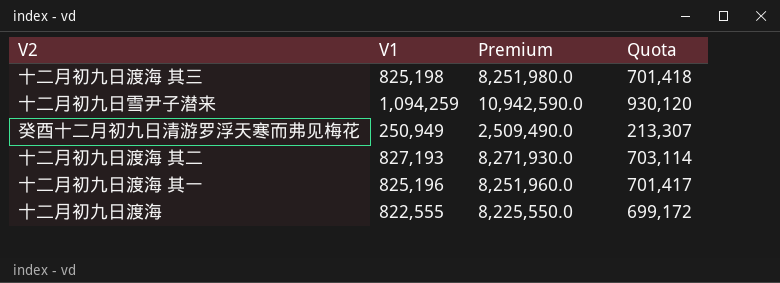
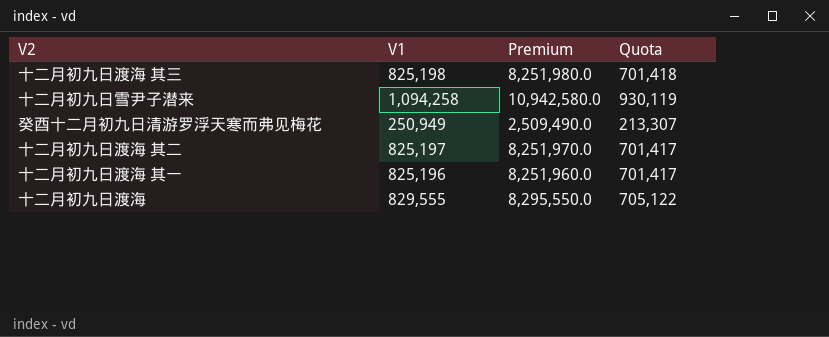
十二月初九日雪尹子潜来 | V1: 1,094,259 -> 1,094,258
十二月初九日雪尹子潜来 | Premium: 10,942,590.0 -> 10,942,580.0
十二月初九日雪尹子潜来 | Quota: 930,120 -> 930,119
十二月初九日渡海 其二 | V1: 827,193 -> 825,197
十二月初九日渡海 其二 | Premium: 8,271,930.0 -> 8,251,970.0
十二月初九日渡海 其二 | Quota: 703,114 -> 701,417
十二月初九日渡海 | V1: 822,555 -> 829,555
十二月初九日渡海 | Premium: 8,225,550.0 -> 8,295,550.0
十二月初九日渡海 | Quota: 699,172 -> 705,122

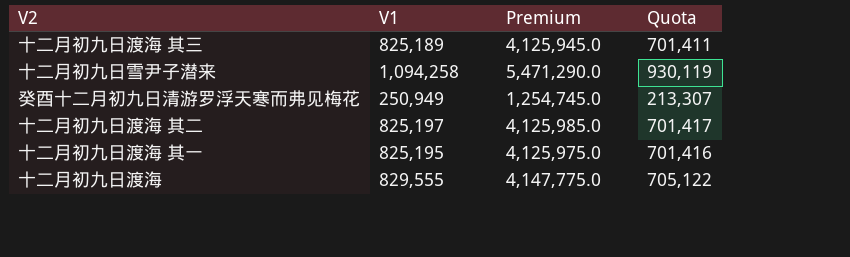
column Premium | formula: [V1] * 10 -> [V1] * 5
十二月初九日渡海 其三 | V1: 825,198 -> 825,189
十二月初九日渡海 其三 | Quota: 701,418 -> 701,411
十二月初九日渡海 其一 | V1: 825,196 -> 825,195
十二月初九日渡海 其一 | Quota: 701,417 -> 701,416

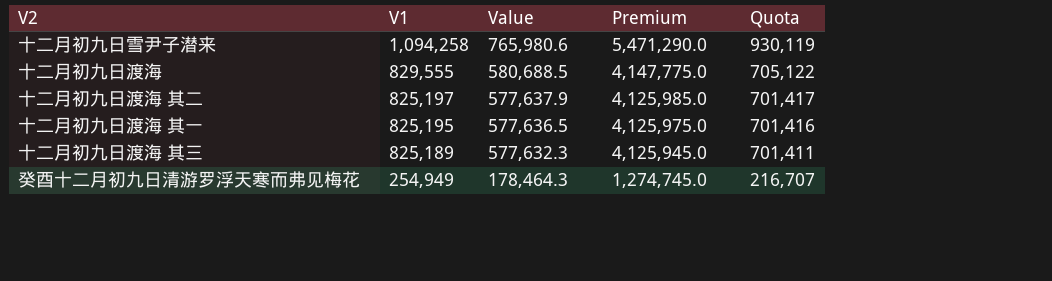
row order: none -> V1 descending
column Value | formula: none -> [V1] * 0.7
癸酉十二月初九日清游罗浮天寒而弗见梅花 | V1: 250,949 -> 254,949
癸酉十二月初九日清游罗浮天寒而弗见梅花 | Premium: 1,254,745.0 -> 1,274,745.0
癸酉十二月初九日清游罗浮天寒而弗见梅花 | Quota: 213,307 -> 216,707

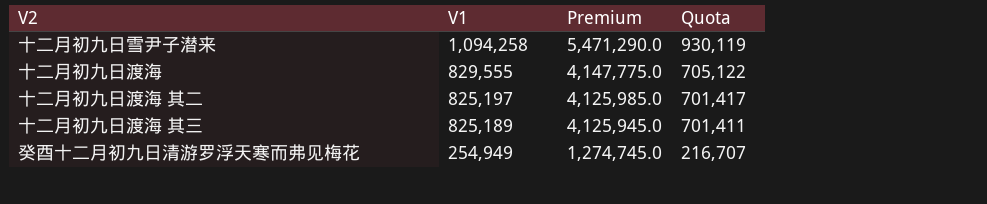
column Value | formula: [V1] * 0.7 -> none
row 十二月初九日渡海 其一: 825,195 | 577,636.5 | 4,125,975.0 | 701,416 -> none

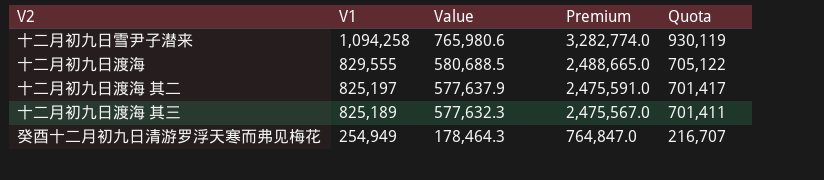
column Value | formula: none -> [V1] * 0.7
column Premium | formula: [V1] * 5 -> [V1] * 3

